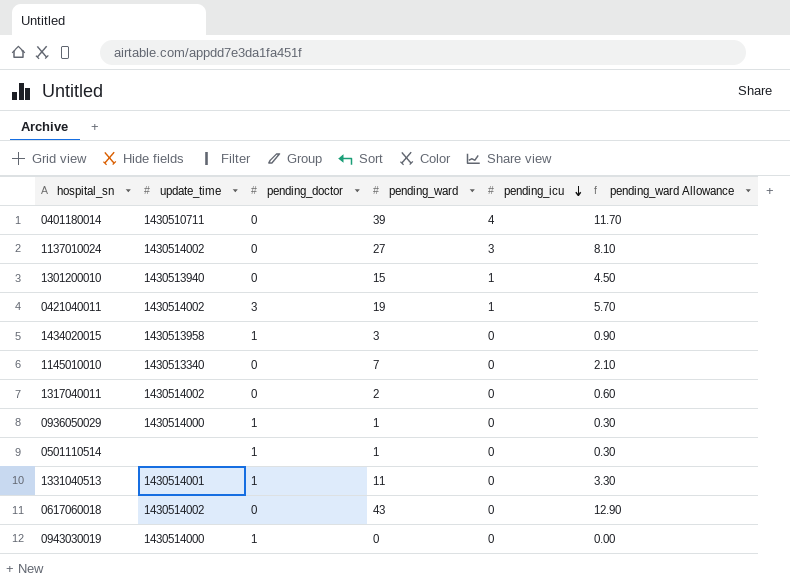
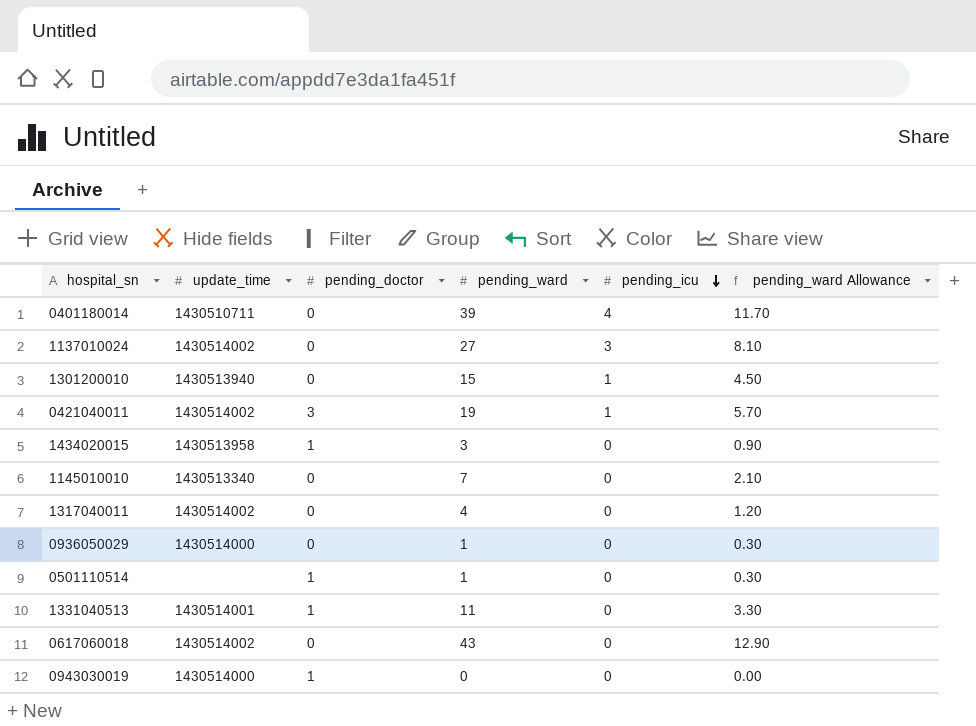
1317040011 | pending_ward: 2 -> 4
1317040011 | pending_ward Allowance: 0.60 -> 1.20
0936050029 | pending_doctor: 1 -> 0

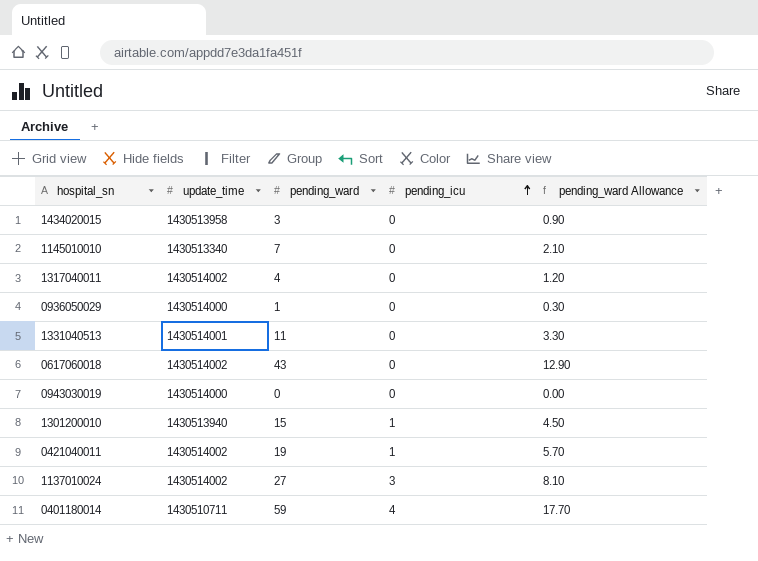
row order: pending_icu descending -> pending_icu ascending
column pending_doctor | position: 3 -> none
row 0501110514: none | 1 | 1 | 0 | 0.30 -> none
0401180014 | pending_ward: 39 -> 59
0401180014 | pending_ward Allowance: 11.70 -> 17.70

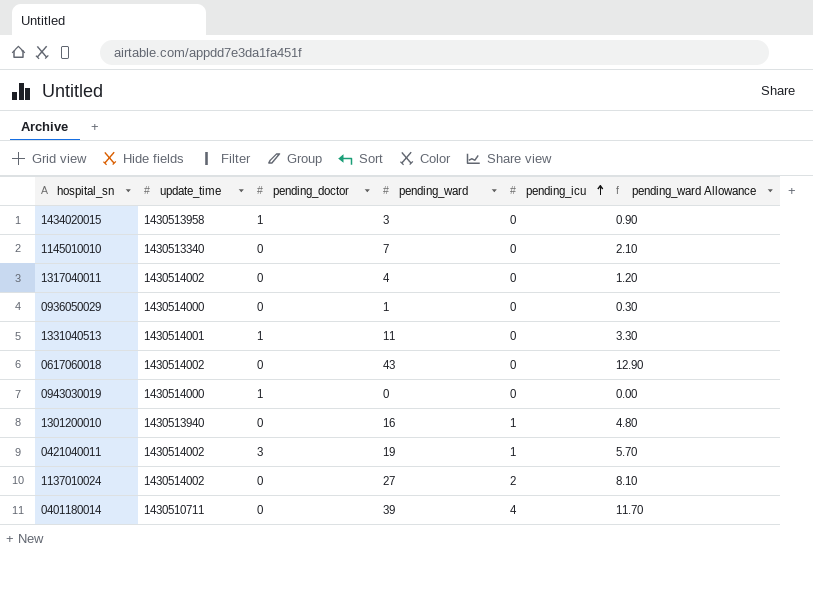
column pending_doctor | position: none -> 3
1301200010 | pending_ward: 15 -> 16
1301200010 | pending_ward Allowance: 4.50 -> 4.80
1137010024 | pending_icu: 3 -> 2
0401180014 | pending_ward: 59 -> 39
0401180014 | pending_ward Allowance: 17.70 -> 11.70

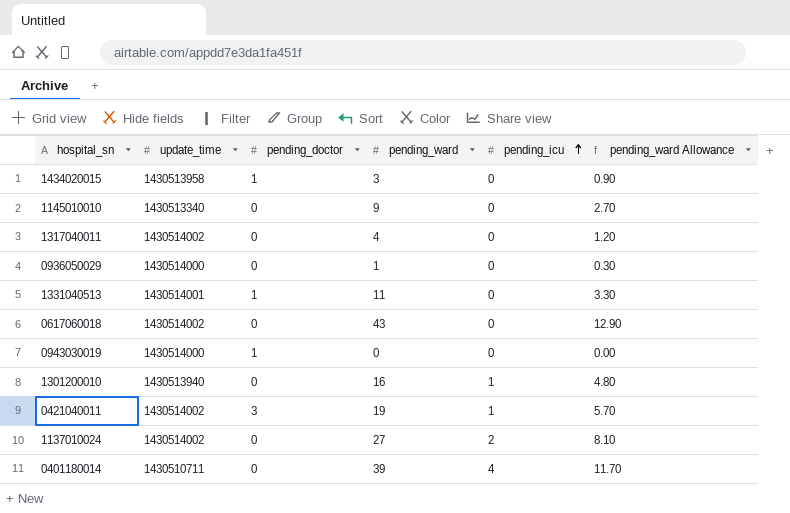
1145010010 | pending_ward: 7 -> 9
1145010010 | pending_ward Allowance: 2.10 -> 2.70

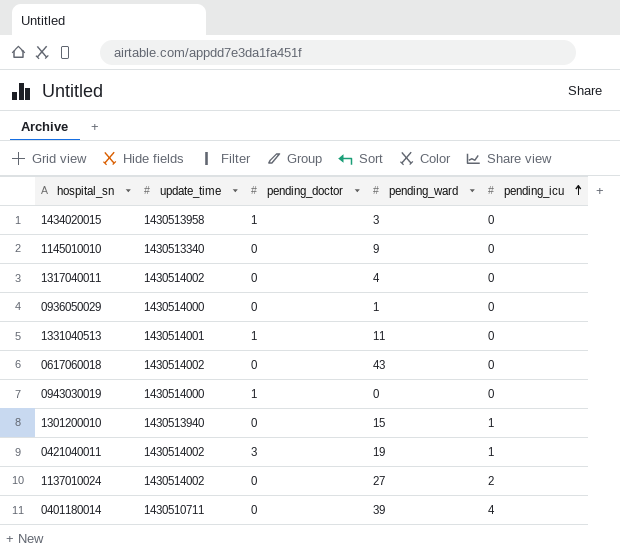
column pending_ward Allowance | formula: [pending_ward] * 0.3 -> none
1301200010 | pending_ward: 16 -> 15

